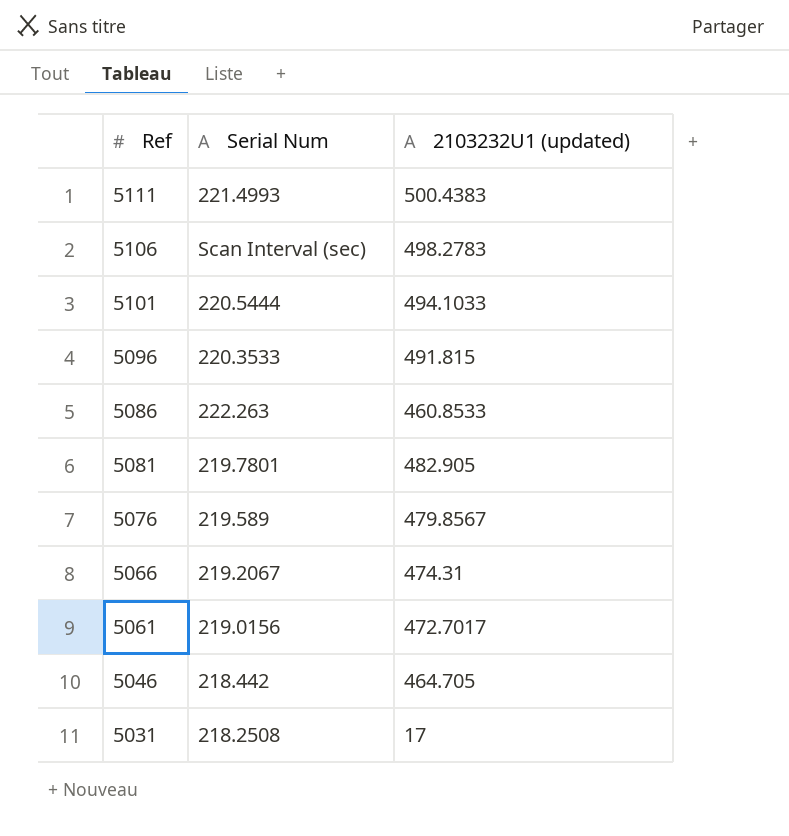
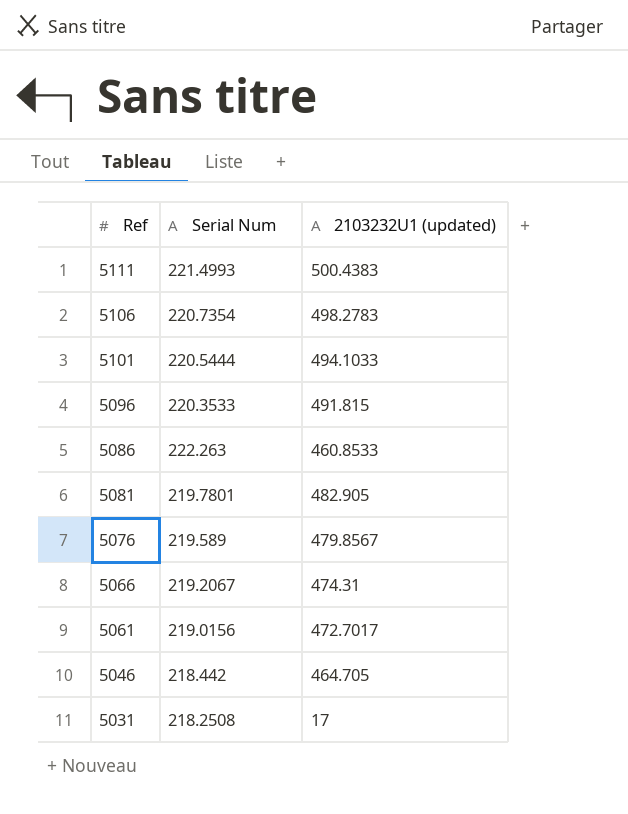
5106 | Serial Num: Scan Interval (sec) -> 220.7354

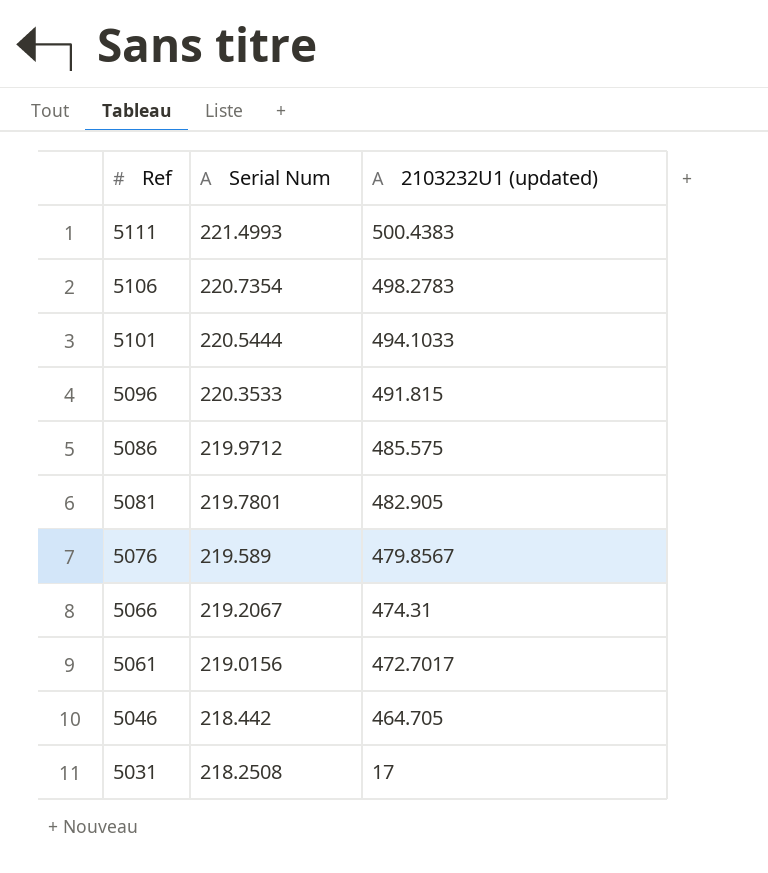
5086 | Serial Num: 222.263 -> 219.9712
5086 | 2103232U1 (updated): 460.8533 -> 485.575

